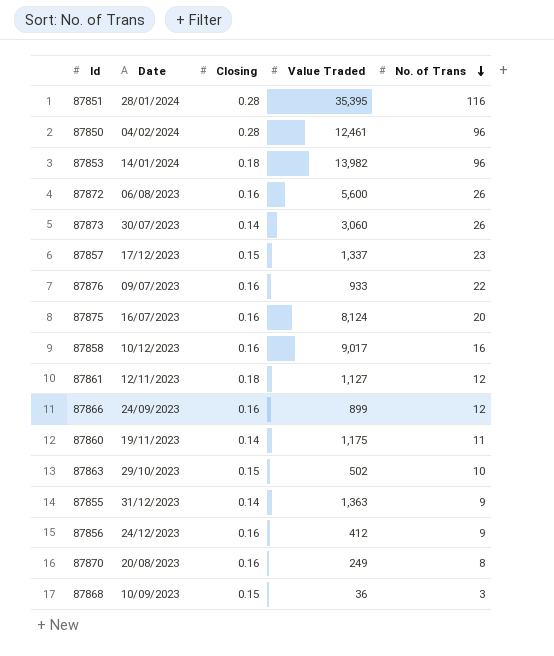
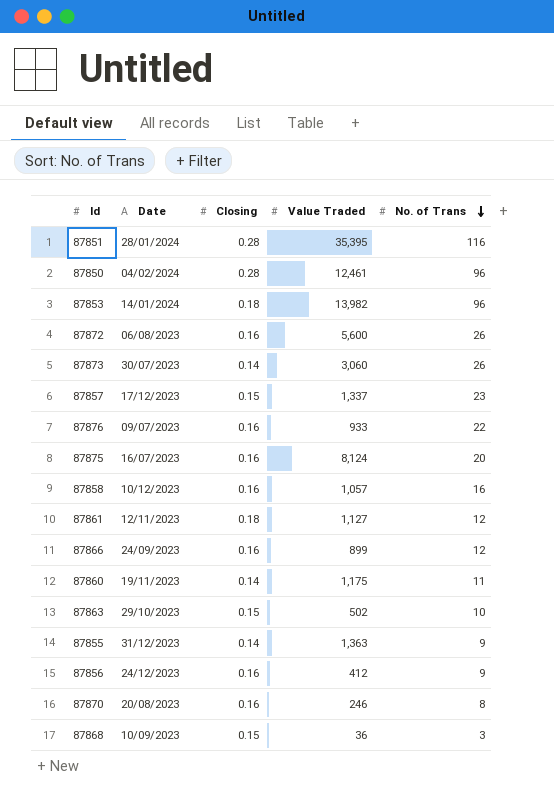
87858 | Value Traded: 9,017 -> 1,057
87870 | Value Traded: 249 -> 246

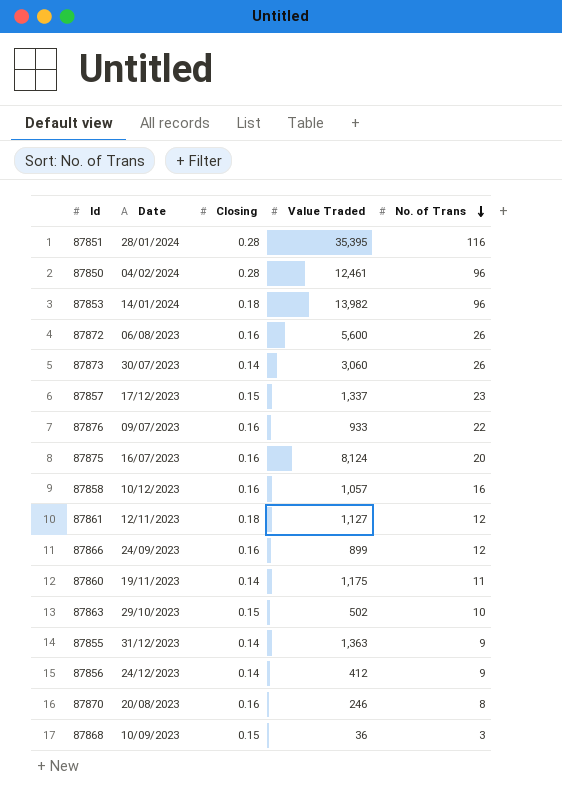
87856 | Closing: 0.16 -> 0.14

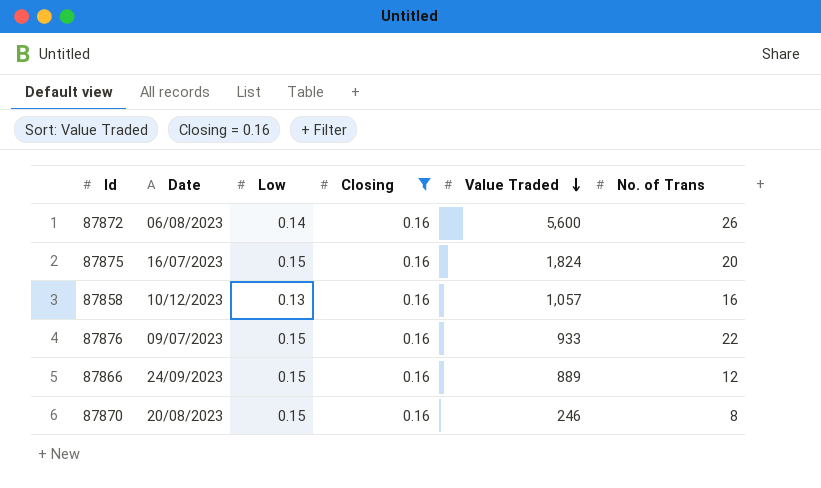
filter: none -> Closing = 0.16
row order: No. of Trans descending -> Value Traded descending
column Low | position: none -> 3
87875 | Value Traded: 8,124 -> 1,824
87866 | Value Traded: 899 -> 889

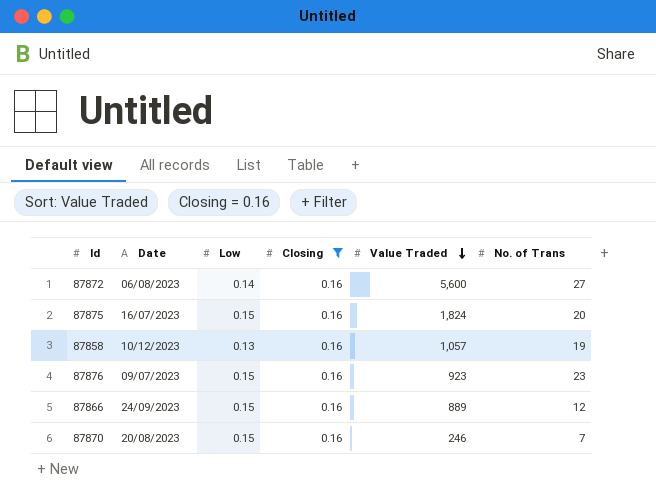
87872 | No. of Trans: 26 -> 27
87858 | No. of Trans: 16 -> 19
87876 | Value Traded: 933 -> 923
87876 | No. of Trans: 22 -> 23
87870 | No. of Trans: 8 -> 7

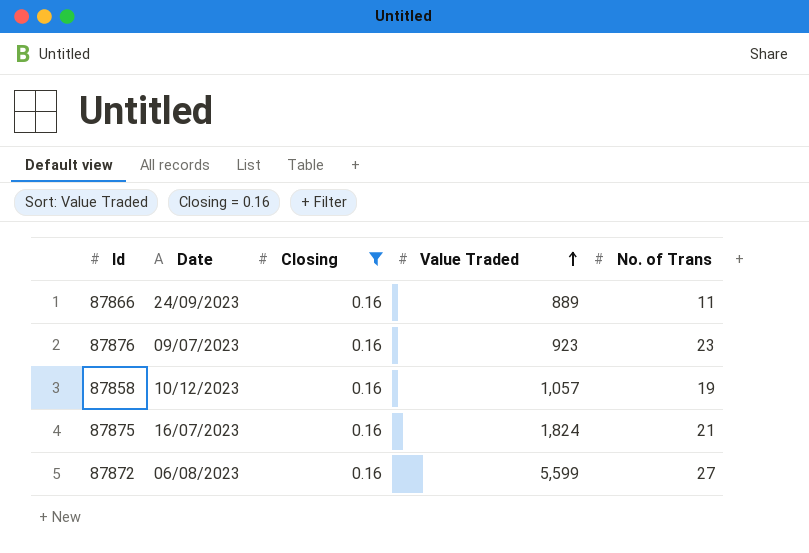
row order: Value Traded descending -> Value Traded ascending
column Low | position: 3 -> none
row 87870: 20/08/2023 | 0.15 | 0.16 | 246 | 7 -> none
87866 | No. of Trans: 12 -> 11
87875 | No. of Trans: 20 -> 21
87872 | Value Traded: 5,600 -> 5,599

